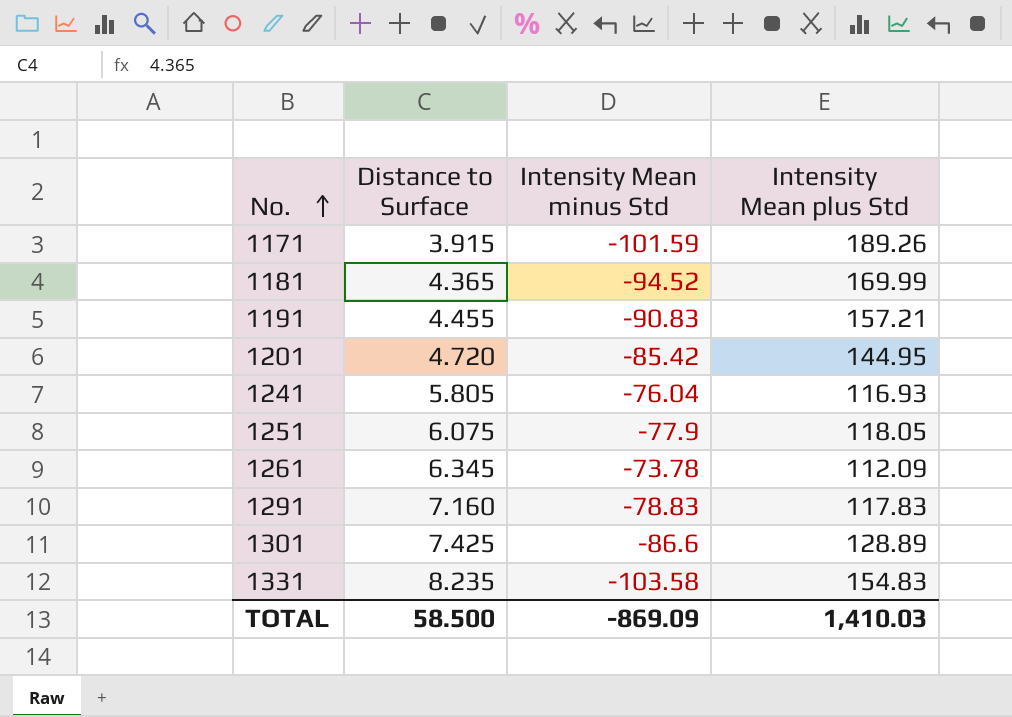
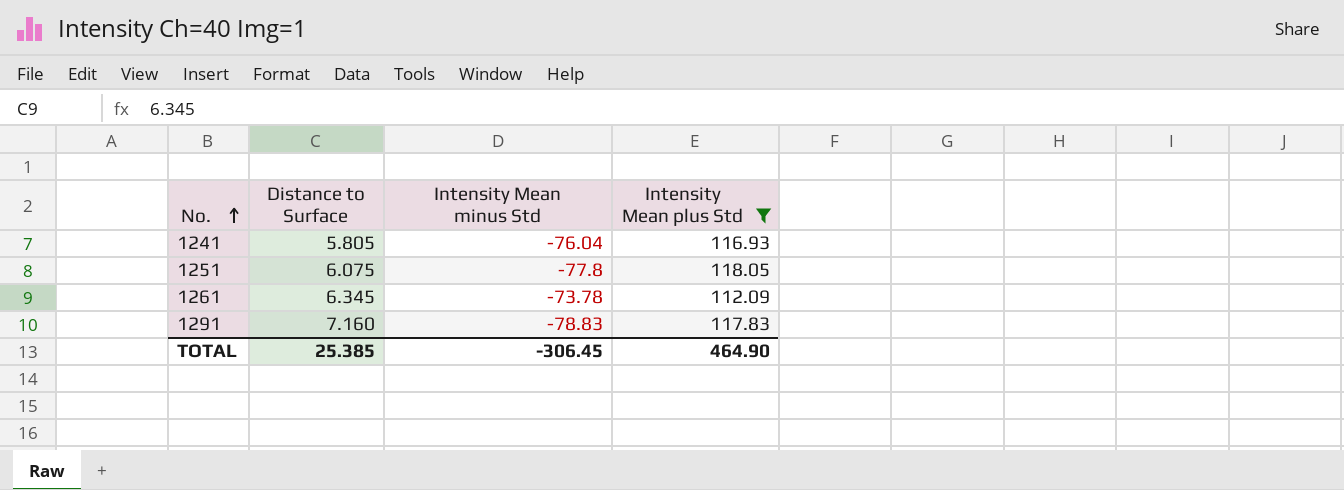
filter: none -> Intensity Mean plus Std <= 118.05
1251 | Intensity Mean minus Std: -77.9 -> -77.8
TOTAL | Distance to Surface: 58.500 -> 25.385
TOTAL | Intensity Mean minus Std: -869.09 -> -306.45
TOTAL | Intensity Mean plus Std: 1,410.03 -> 464.90

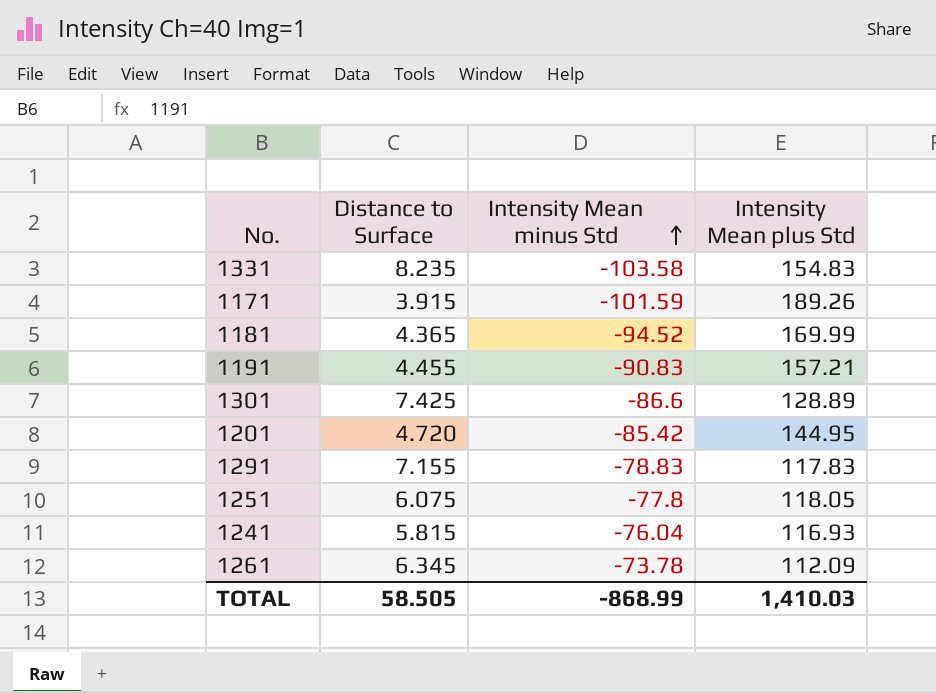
filter: Intensity Mean plus Std <= 118.05 -> none
row order: No. ascending -> Intensity Mean minus Std ascending
1291 | Distance to Surface: 7.160 -> 7.155
1241 | Distance to Surface: 5.805 -> 5.815
TOTAL | Distance to Surface: 25.385 -> 58.505
TOTAL | Intensity Mean minus Std: -306.45 -> -868.99
TOTAL | Intensity Mean plus Std: 464.90 -> 1,410.03

